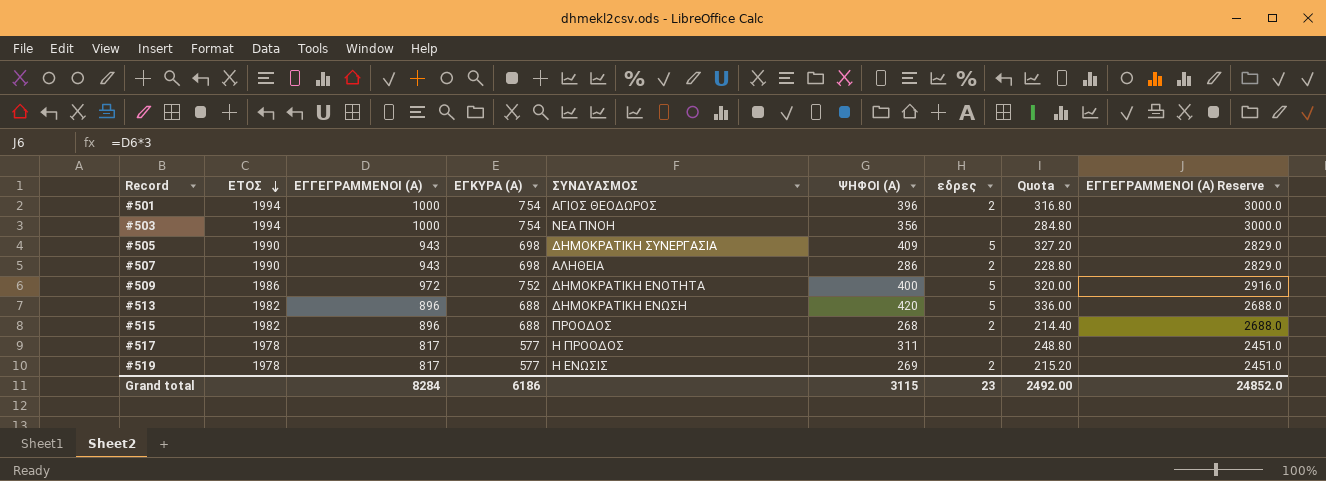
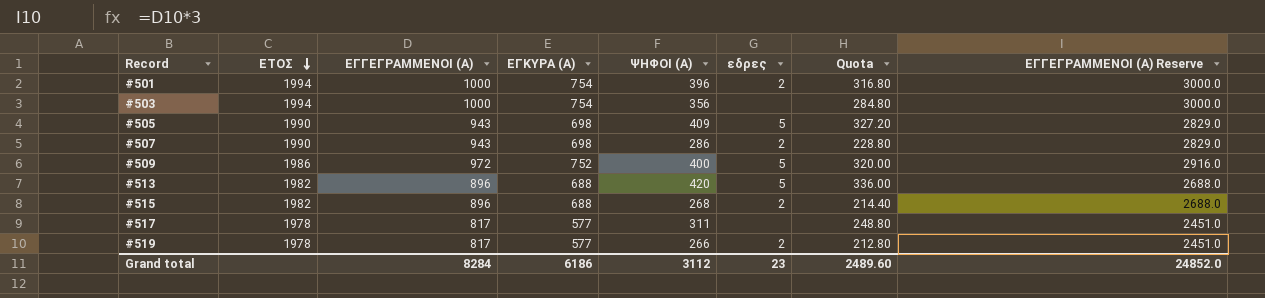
column ΣΥΝΔΥΑΣΜΟΣ | position: 5 -> none
#519 | ΨΗΦΟΙ (Α): 269 -> 266
#519 | Quota: 215.20 -> 212.80
Grand total | ΨΗΦΟΙ (Α): 3115 -> 3112
Grand total | Quota: 2492.00 -> 2489.60

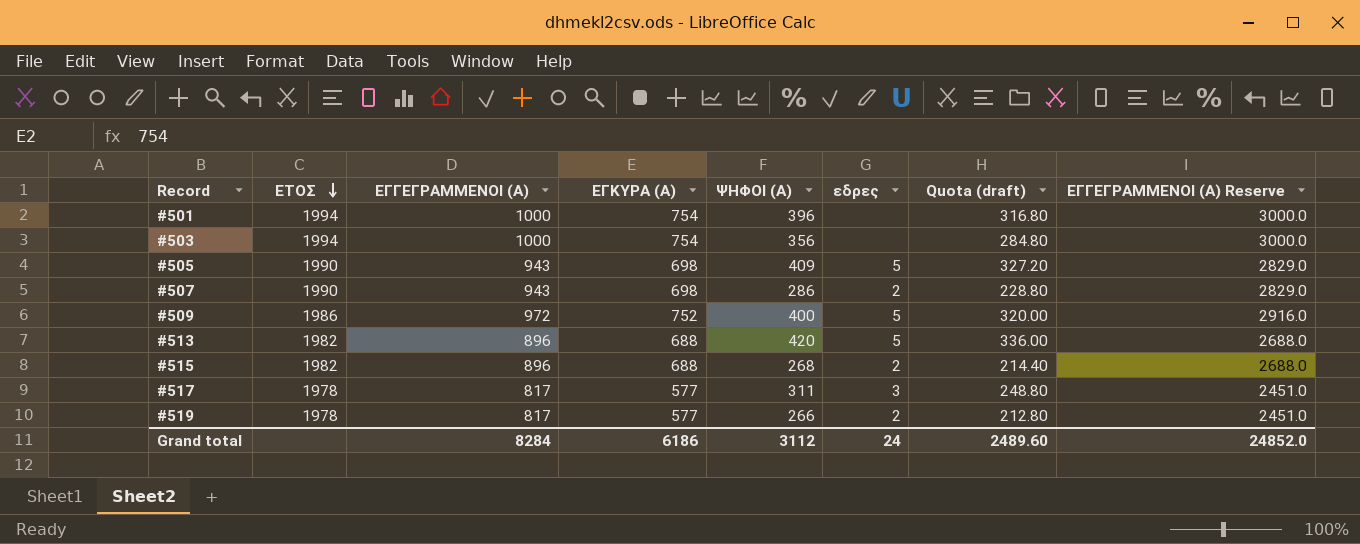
column name: Quota -> Quota (draft)
#501 | εδρες: 2 -> none
#517 | εδρες: none -> 3
Grand total | εδρες: 23 -> 24

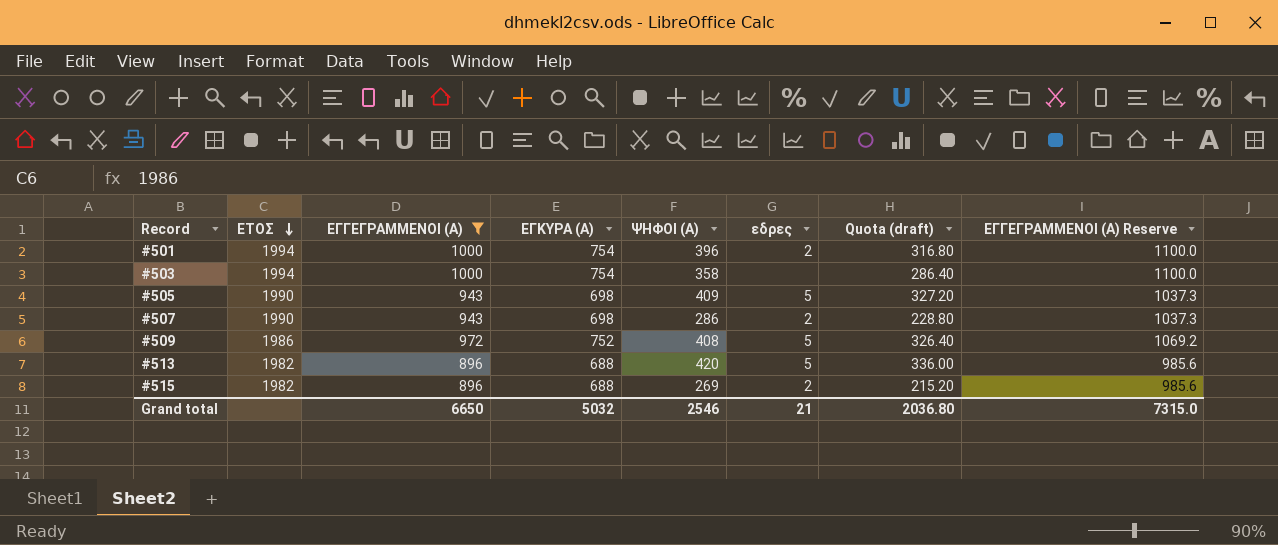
filter: none -> ΕΓΓΕΓΡΑΜΜΕΝΟΙ (Α) != 817
column ΕΓΓΕΓΡΑΜΜΕΝΟΙ (Α) Reserve | formula: [ΕΓΓΕΓΡΑΜΜΕΝΟΙ (Α)] * 3 -> [ΕΓΓΕΓΡΑΜΜΕΝΟΙ (Α)] * 1.1
#501 | εδρες: none -> 2
#503 | ΨΗΦΟΙ (Α): 356 -> 358
#503 | Quota (draft): 284.80 -> 286.40
#509 | ΨΗΦΟΙ (Α): 400 -> 408
#509 | Quota (draft): 320.00 -> 326.40
#515 | ΨΗΦΟΙ (Α): 268 -> 269
#515 | Quota (draft): 214.40 -> 215.20
Grand total | ΕΓΓΕΓΡΑΜΜΕΝΟΙ (Α): 8284 -> 6650
Grand total | ΕΓΚΥΡΑ (Α): 6186 -> 5032
Grand total | ΨΗΦΟΙ (Α): 3112 -> 2546
Grand total | εδρες: 24 -> 21
Grand total | Quota (draft): 2489.60 -> 2036.80
Grand total | ΕΓΓΕΓΡΑΜΜΕΝΟΙ (Α) Reserve: 24852.0 -> 7315.0

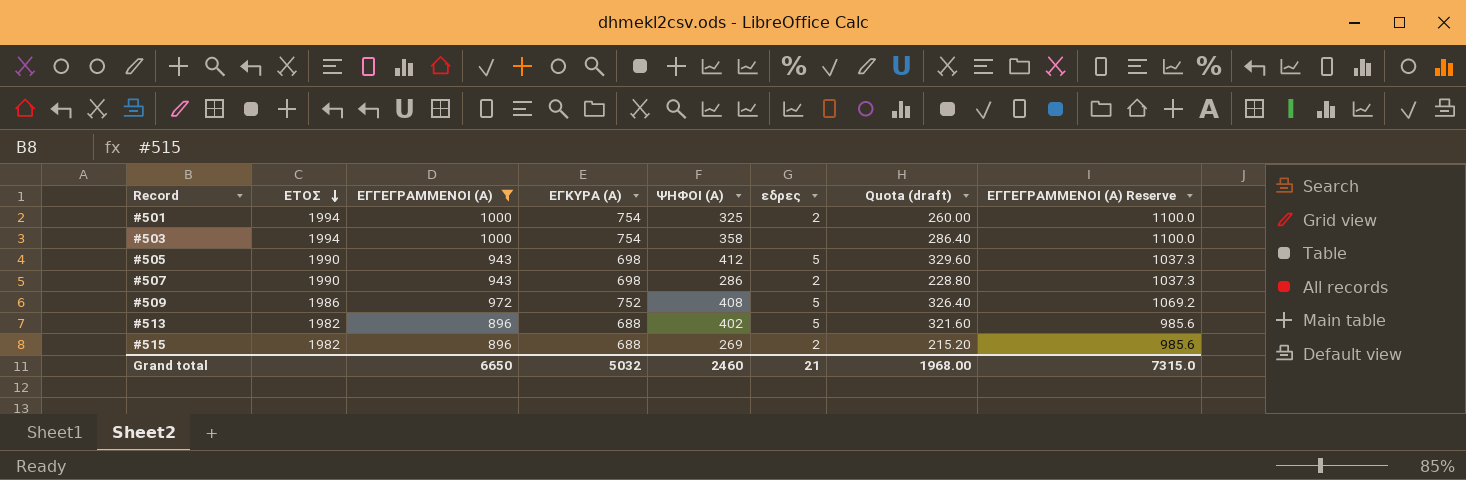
#501 | ΨΗΦΟΙ (Α): 396 -> 325
#501 | Quota (draft): 316.80 -> 260.00
#505 | ΨΗΦΟΙ (Α): 409 -> 412
#505 | Quota (draft): 327.20 -> 329.60
#513 | ΨΗΦΟΙ (Α): 420 -> 402
#513 | Quota (draft): 336.00 -> 321.60
Grand total | ΨΗΦΟΙ (Α): 2546 -> 2460
Grand total | Quota (draft): 2036.80 -> 1968.00

